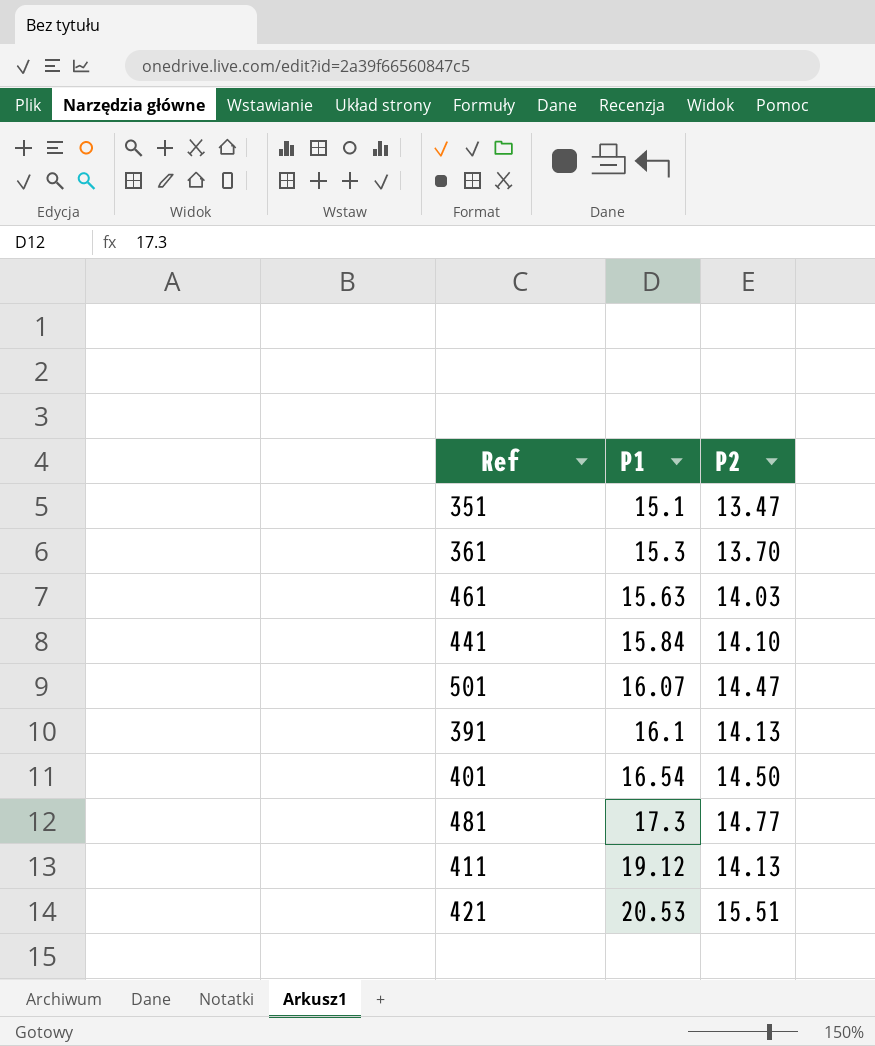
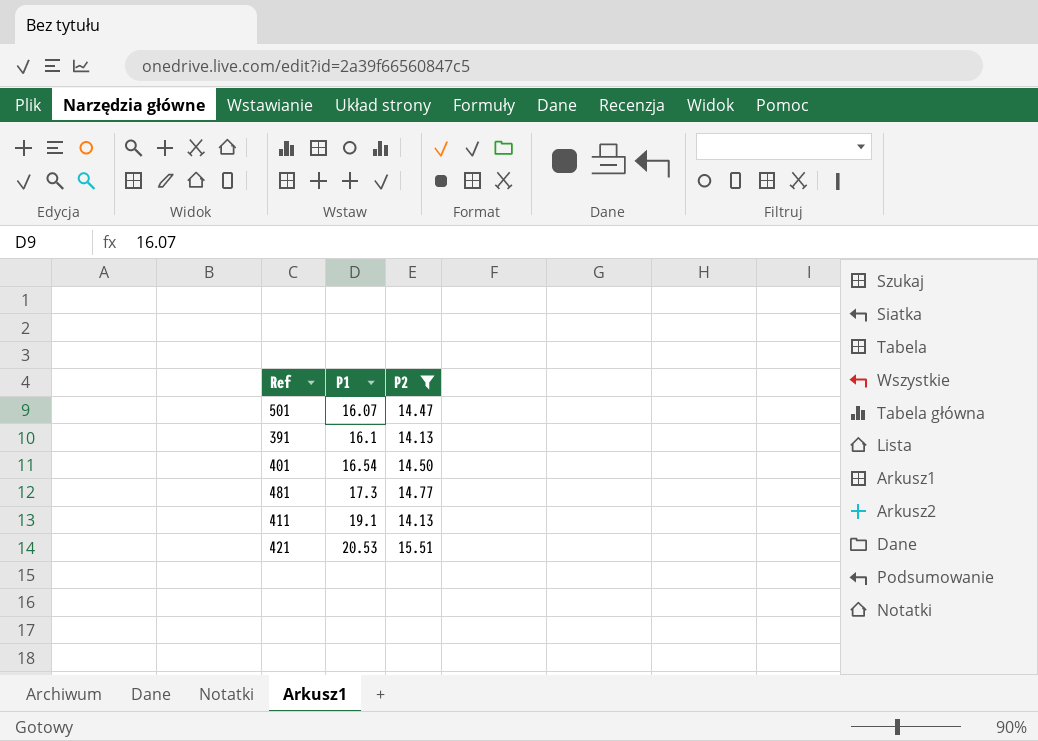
filter: none -> P2 >= 14.13
411 | P1: 19.12 -> 19.1

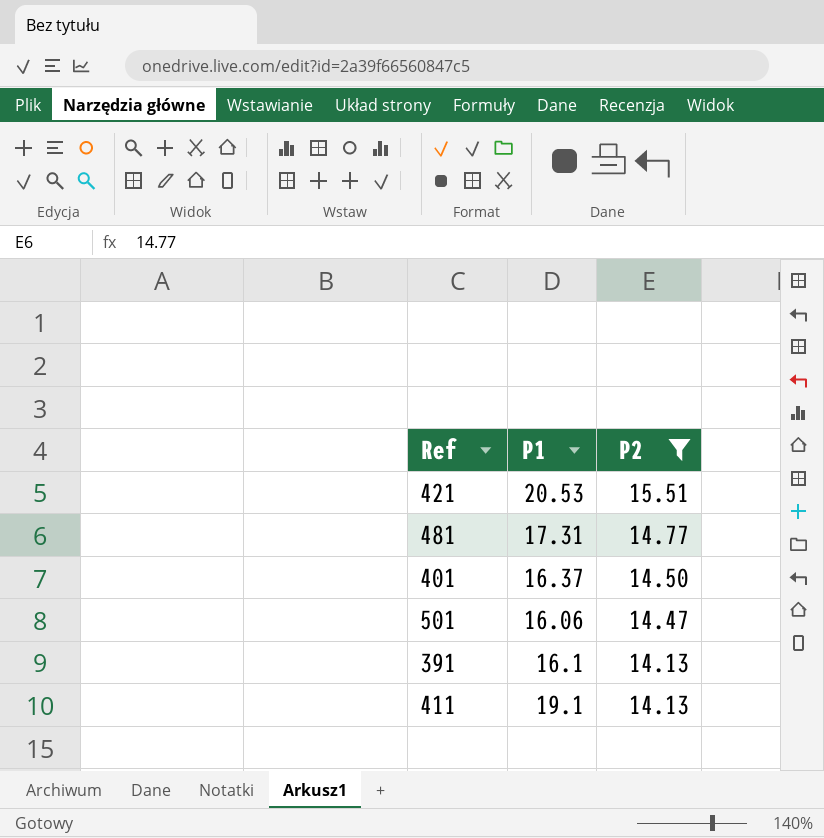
row order: P1 ascending -> P2 descending
481 | P1: 17.3 -> 17.31
401 | P1: 16.54 -> 16.37
501 | P1: 16.07 -> 16.06

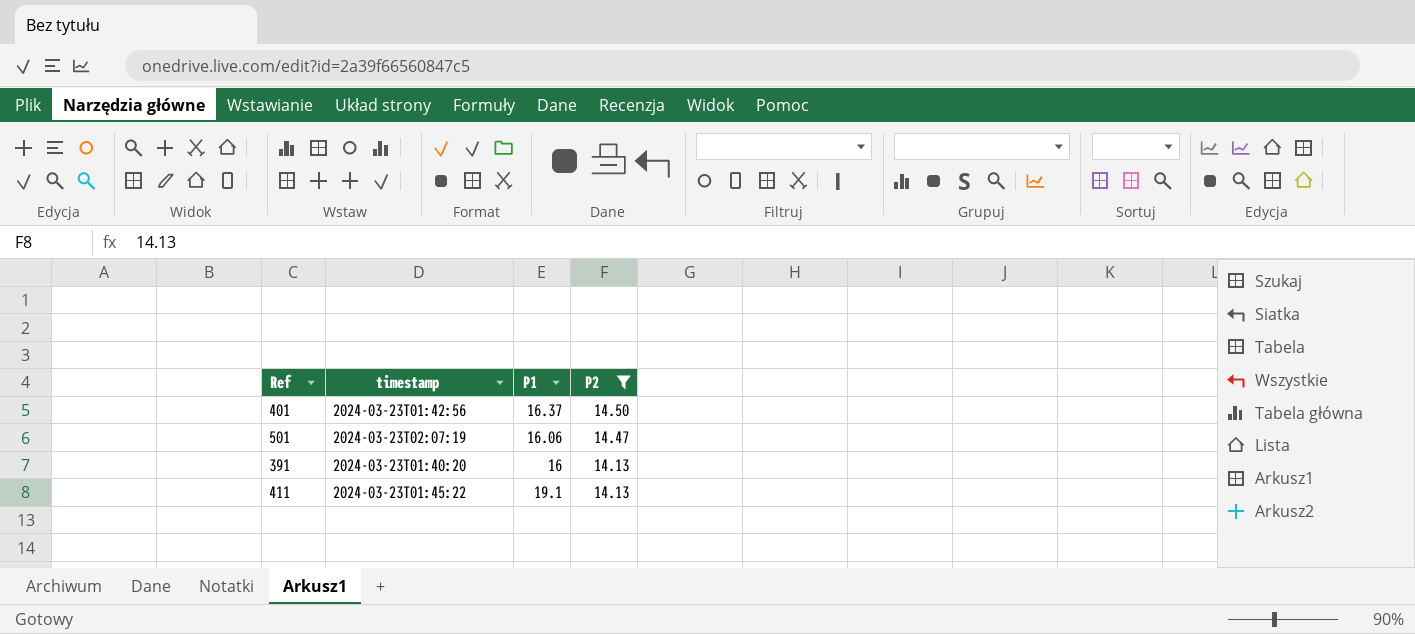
column timestamp | position: none -> 2
row 421: 20.53 | 15.51 -> none
row 481: 17.31 | 14.77 -> none
391 | P1: 16.1 -> 16

